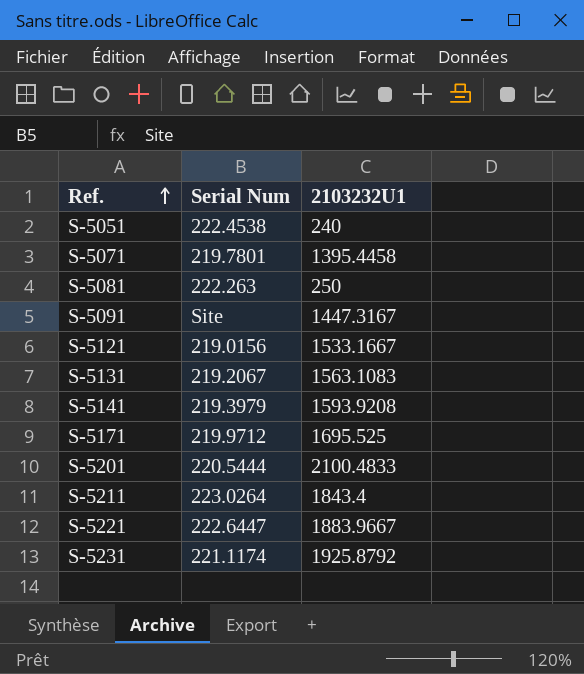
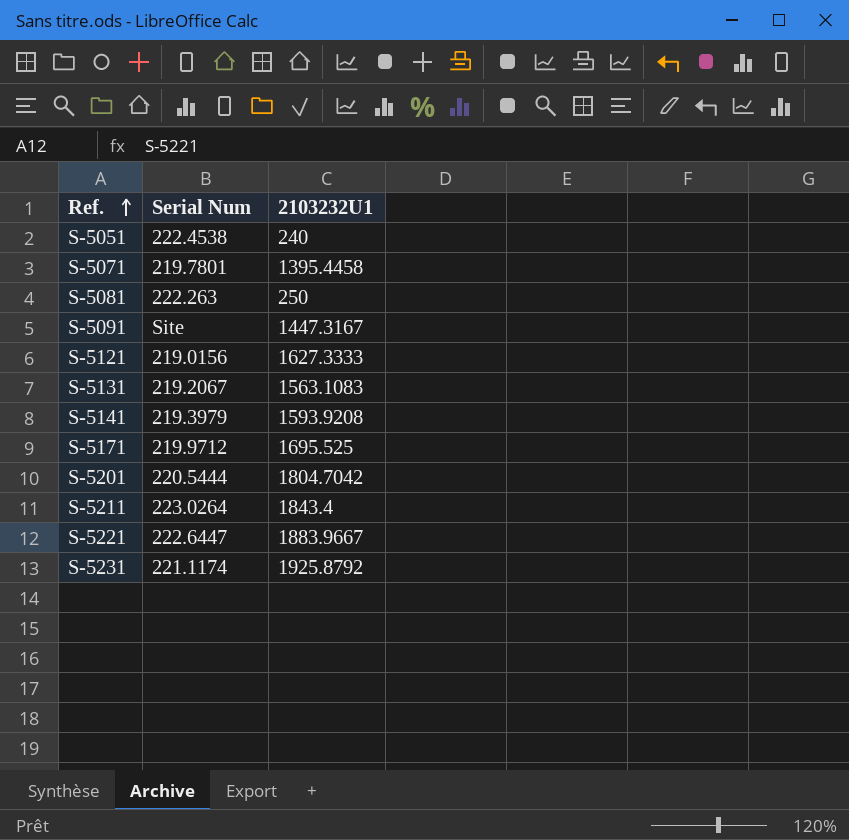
S-5121 | 2103232U1: 1533.1667 -> 1627.3333
S-5201 | 2103232U1: 2100.4833 -> 1804.7042

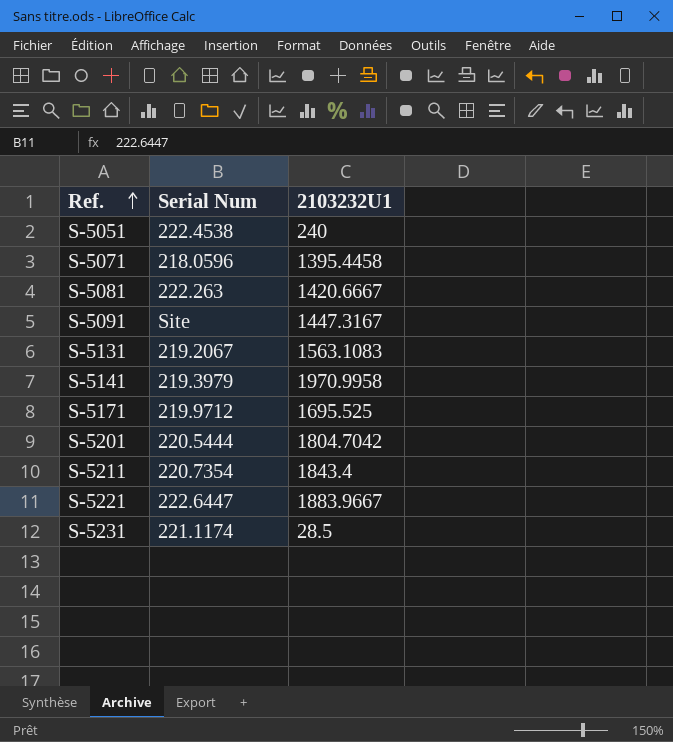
row S-5121: 219.0156 | 1627.3333 -> none
S-5071 | Serial Num: 219.7801 -> 218.0596
S-5081 | 2103232U1: 250 -> 1420.6667
S-5141 | 2103232U1: 1593.9208 -> 1970.9958
S-5211 | Serial Num: 223.0264 -> 220.7354
S-5231 | 2103232U1: 1925.8792 -> 28.5

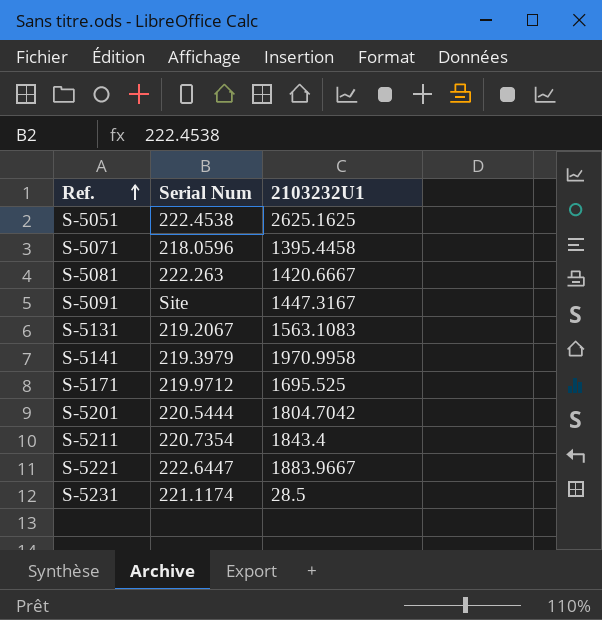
S-5051 | 2103232U1: 240 -> 2625.1625

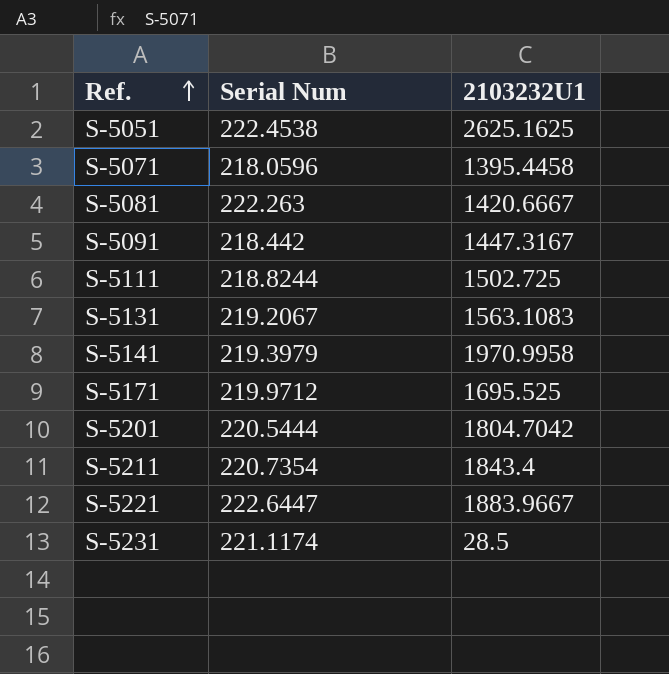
S-5091 | Serial Num: Site -> 218.442
row S-5111: none -> 218.8244 | 1502.725

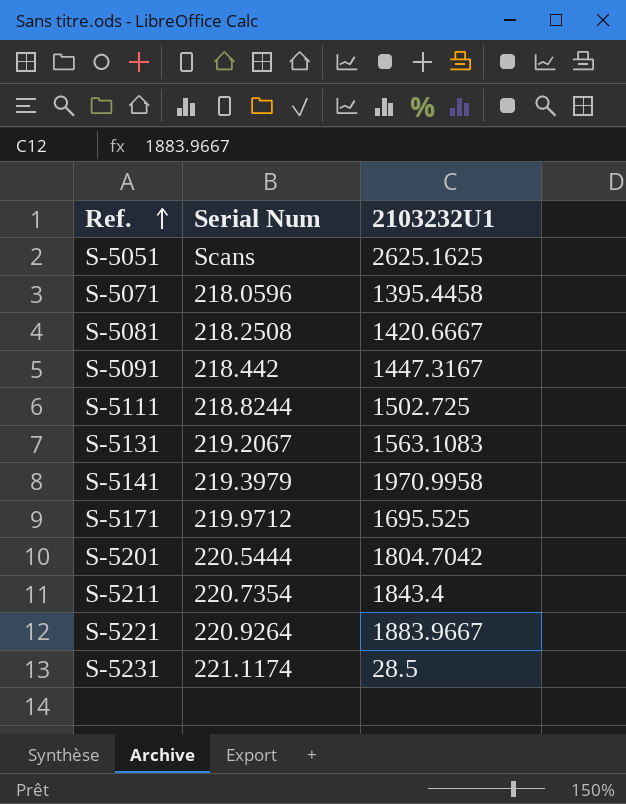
S-5051 | Serial Num: 222.4538 -> Scans
S-5081 | Serial Num: 222.263 -> 218.2508
S-5221 | Serial Num: 222.6447 -> 220.9264

